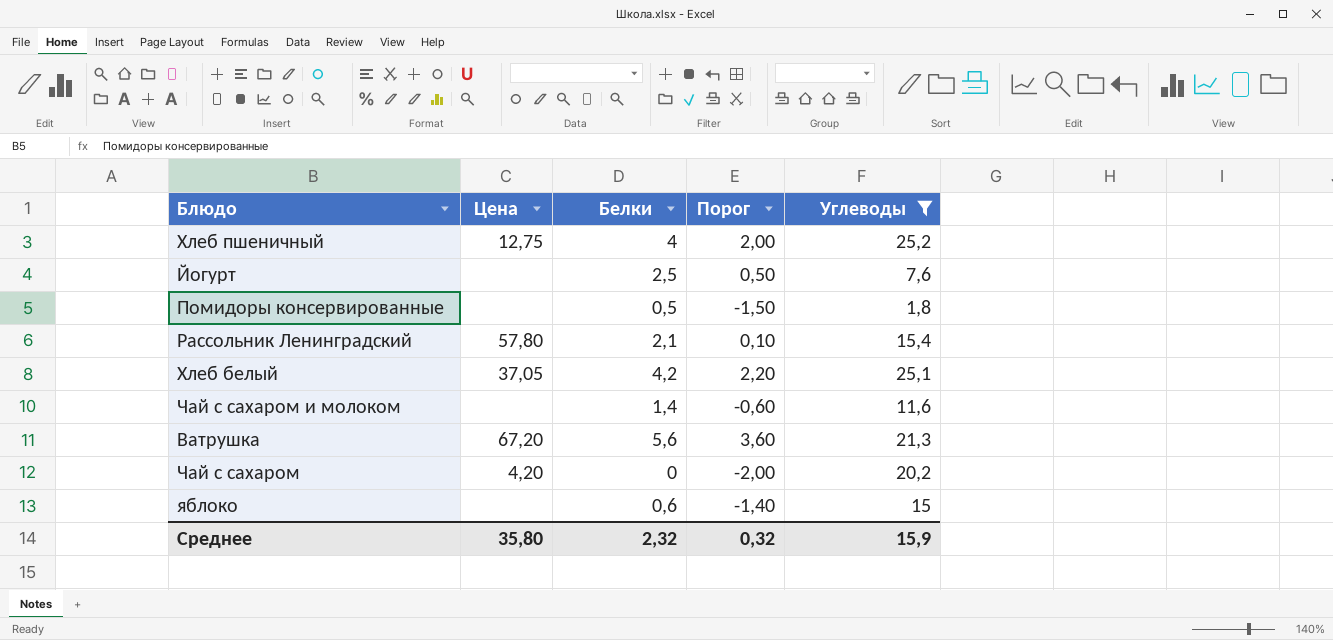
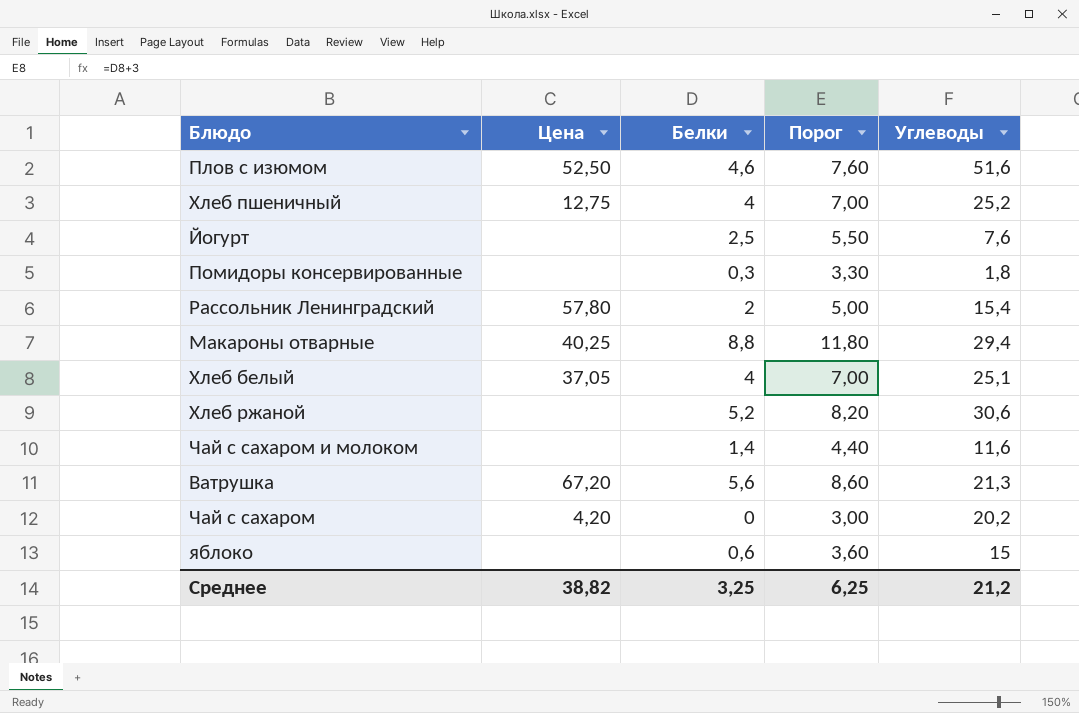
filter: Углеводы <= 25,2 -> none
column Порог | formula: [Белки] - 2 -> [Белки] + 3
Помидоры консервированные | Белки: 0,5 -> 0,3
Рассольник Ленинградский | Белки: 2,1 -> 2
Хлеб белый | Белки: 4,2 -> 4
Среднее | Цена: 35,80 -> 38,82
Среднее | Белки: 2,32 -> 3,25
Среднее | Порог: 0,32 -> 6,25
Среднее | Углеводы: 15,9 -> 21,2

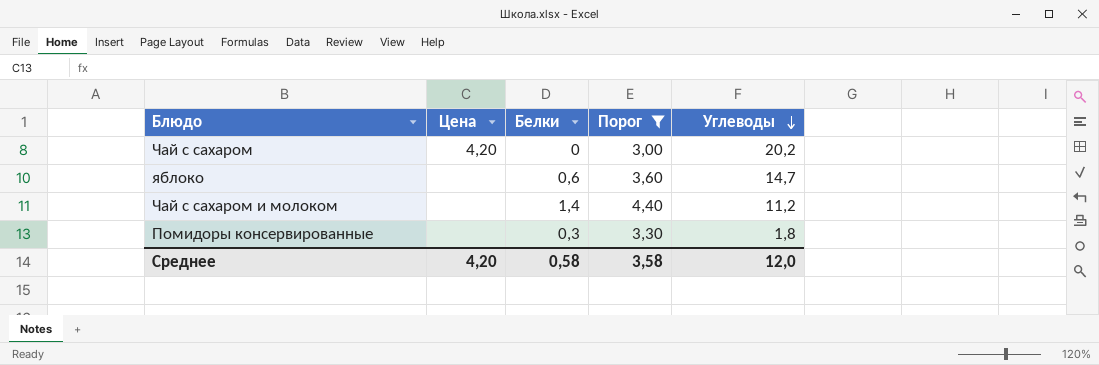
filter: none -> Порог <= 4,40
row order: none -> Углеводы descending
яблоко | Углеводы: 15 -> 14,7
Чай с сахаром и молоком | Углеводы: 11,6 -> 11,2
Среднее | Цена: 38,82 -> 4,20
Среднее | Белки: 3,25 -> 0,58
Среднее | Порог: 6,25 -> 3,58
Среднее | Углеводы: 21,2 -> 12,0

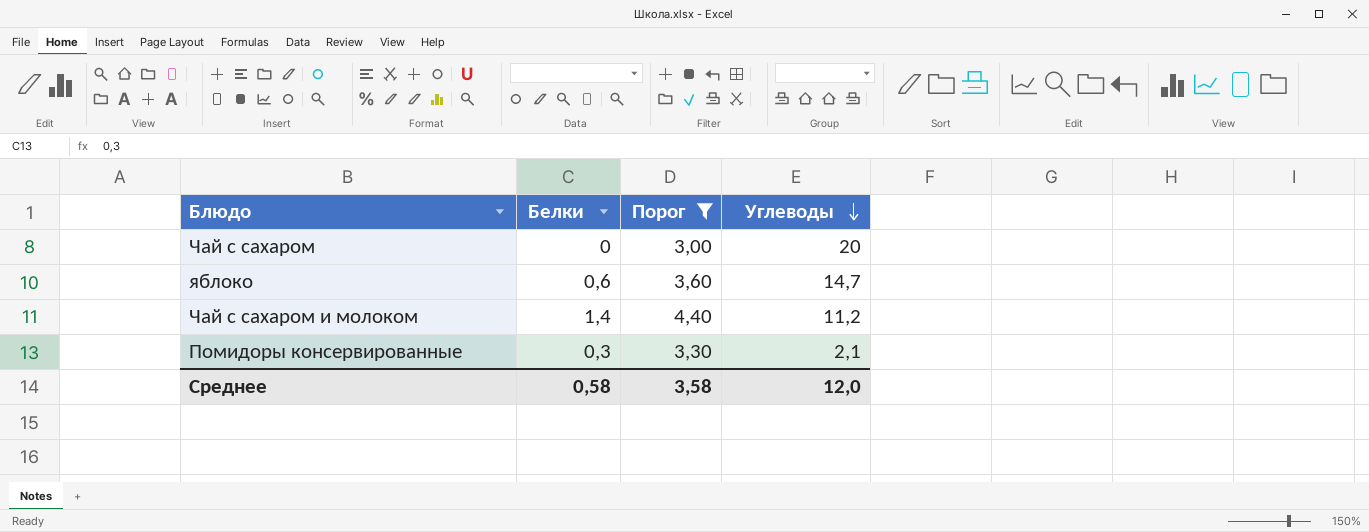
column Цена | position: 2 -> none
Чай с сахаром | Углеводы: 20,2 -> 20
Помидоры консервированные | Углеводы: 1,8 -> 2,1

